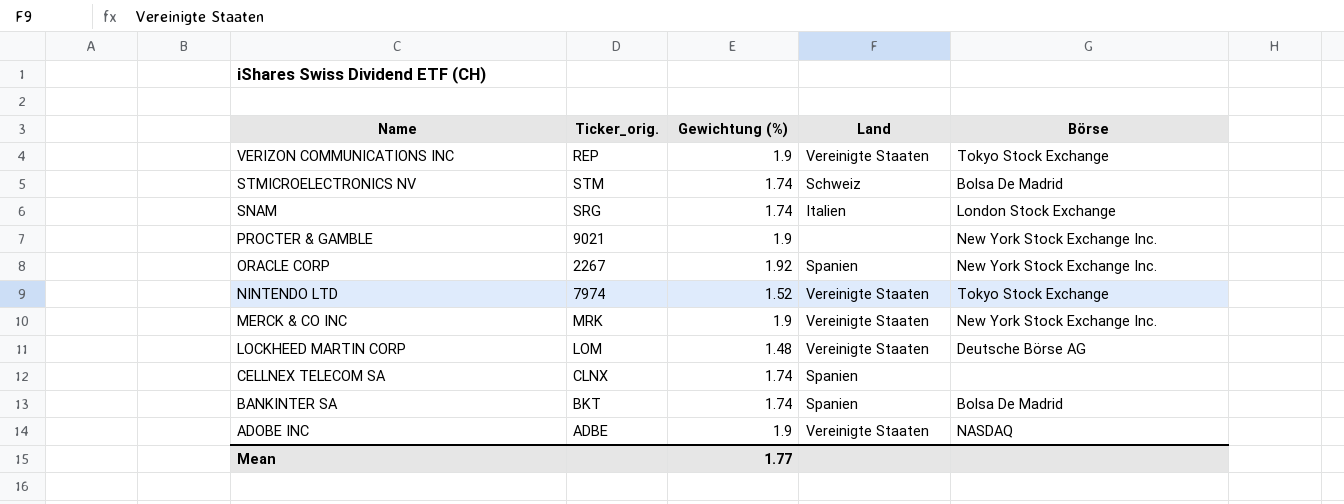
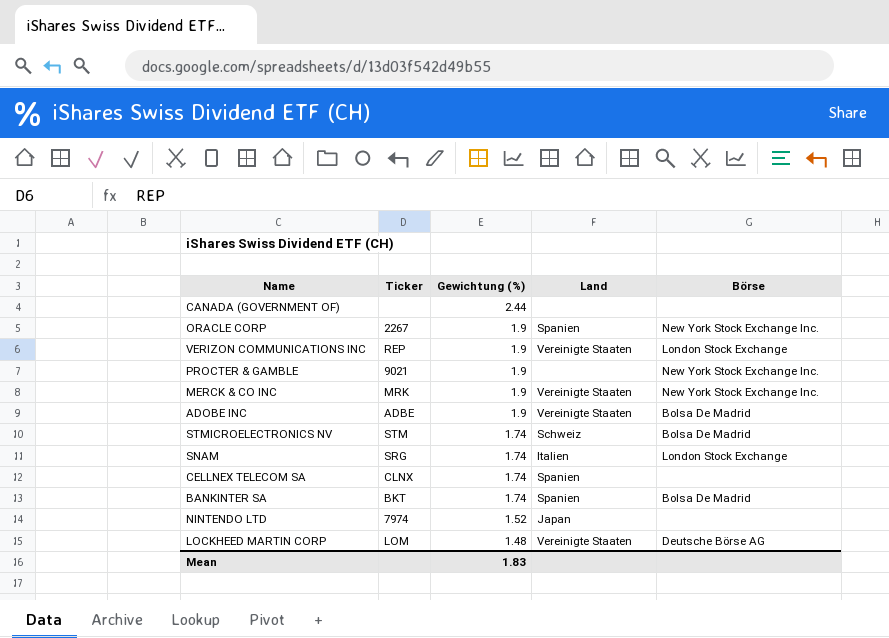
row order: Name descending -> Gewichtung (%) descending
column name: Ticker_orig. -> Ticker
row CANADA (GOVERNMENT OF): none -> none | 2.44 | none | none
ORACLE CORP | Gewichtung (%): 1.92 -> 1.9
VERIZON COMMUNICATIONS INC | Börse: Tokyo Stock Exchange -> London Stock Exchange
ADOBE INC | Börse: NASDAQ -> Bolsa De Madrid
NINTENDO LTD | Land: Vereinigte Staaten -> Japan
NINTENDO LTD | Börse: Tokyo Stock Exchange -> none
Mean | Gewichtung (%): 1.77 -> 1.83

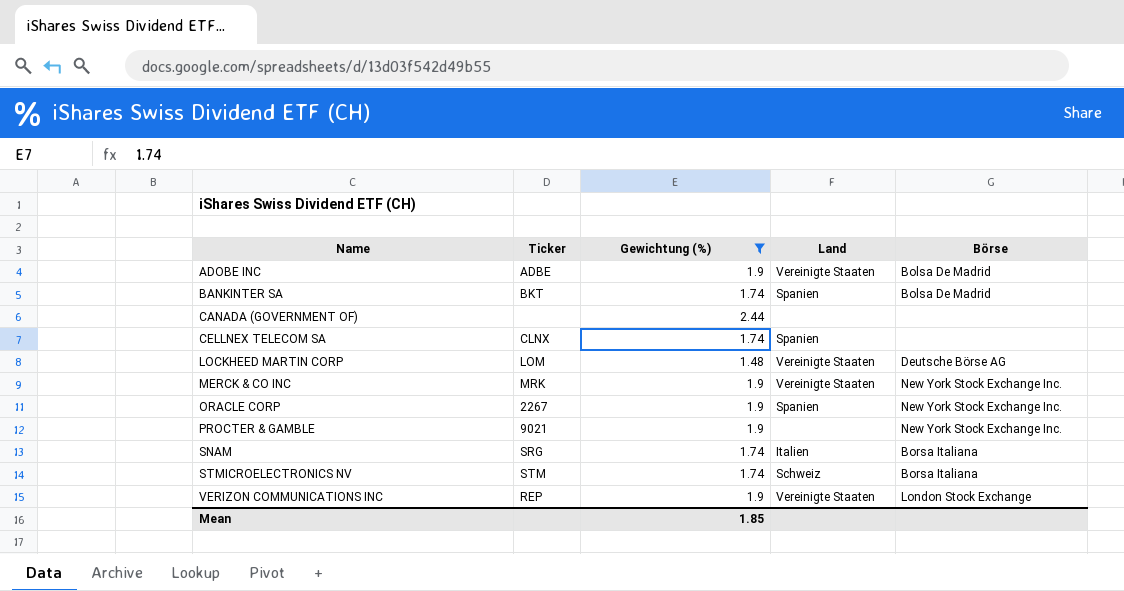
filter: none -> Gewichtung (%) != 1.52
row order: Gewichtung (%) descending -> Name ascending
SNAM | Börse: London Stock Exchange -> Borsa Italiana
STMICROELECTRONICS NV | Börse: Bolsa De Madrid -> Borsa Italiana
Mean | Gewichtung (%): 1.83 -> 1.85

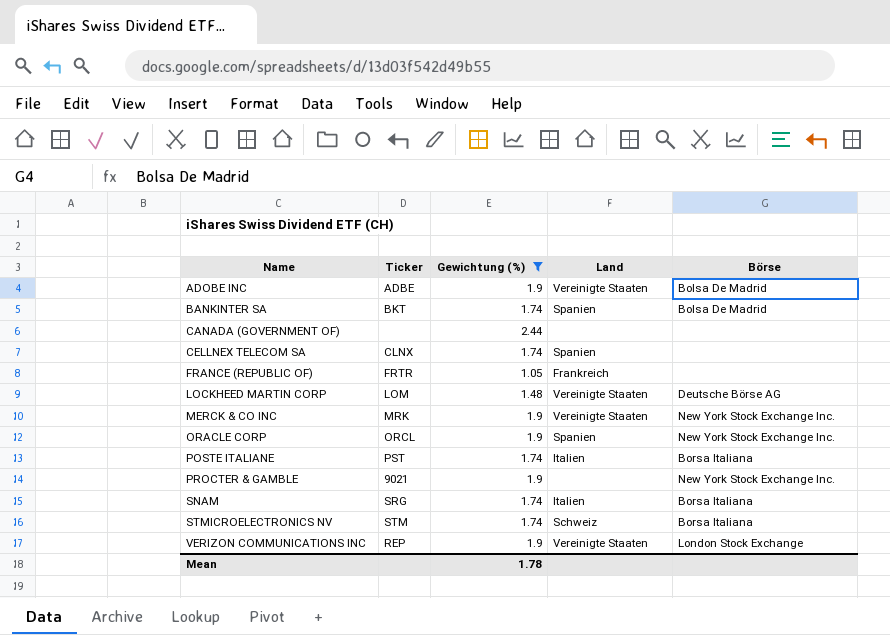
row FRANCE (REPUBLIC OF): none -> FRTR | 1.05 | Frankreich | none
ORACLE CORP | Ticker: 2267 -> ORCL
row POSTE ITALIANE: none -> PST | 1.74 | Italien | Borsa Italiana
Mean | Gewichtung (%): 1.85 -> 1.78

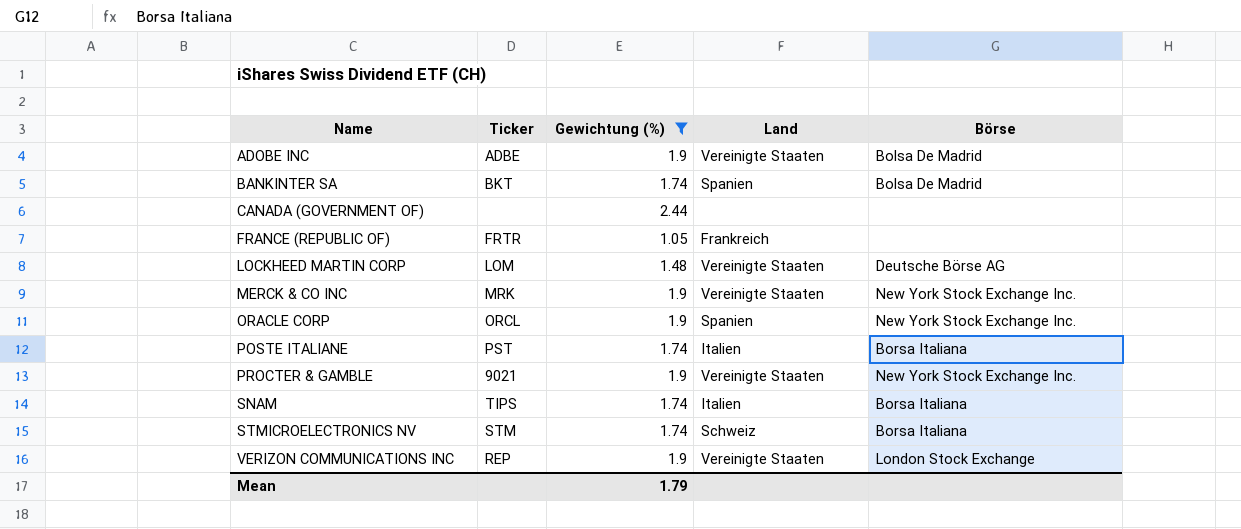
row CELLNEX TELECOM SA: CLNX | 1.74 | Spanien | none -> none
PROCTER & GAMBLE | Land: none -> Vereinigte Staaten
SNAM | Ticker: SRG -> TIPS
Mean | Gewichtung (%): 1.78 -> 1.79

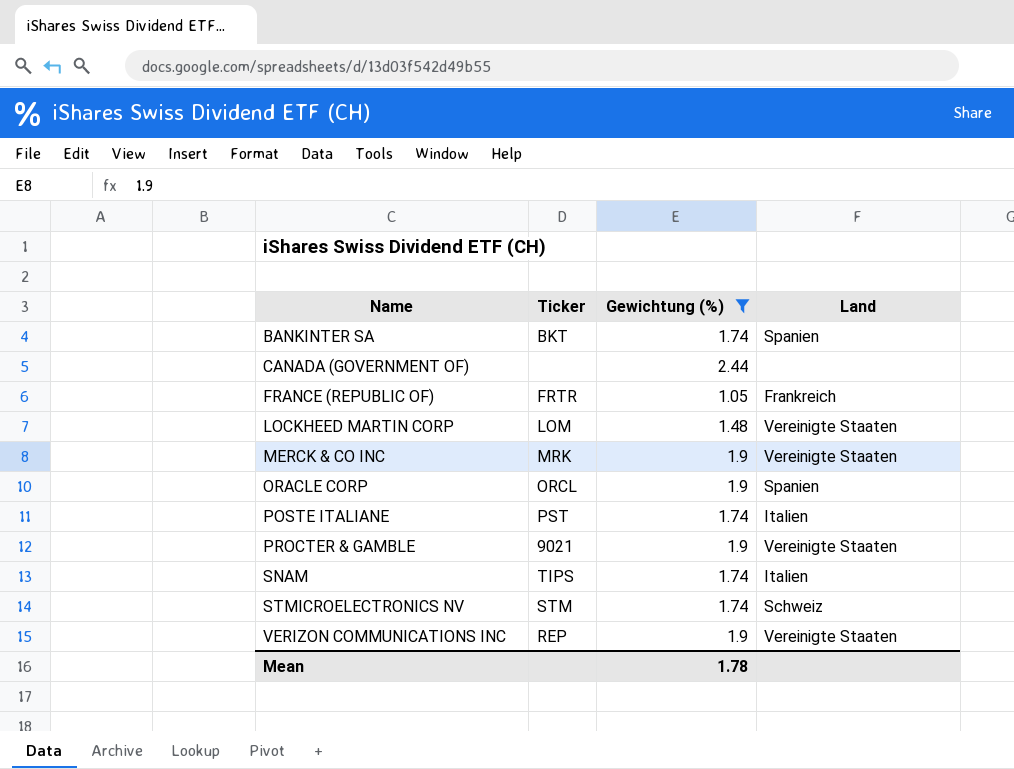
column Börse | position: 5 -> none
row ADOBE INC: ADBE | 1.9 | Vereinigte Staaten | Bolsa De Madrid -> none
Mean | Gewichtung (%): 1.79 -> 1.78

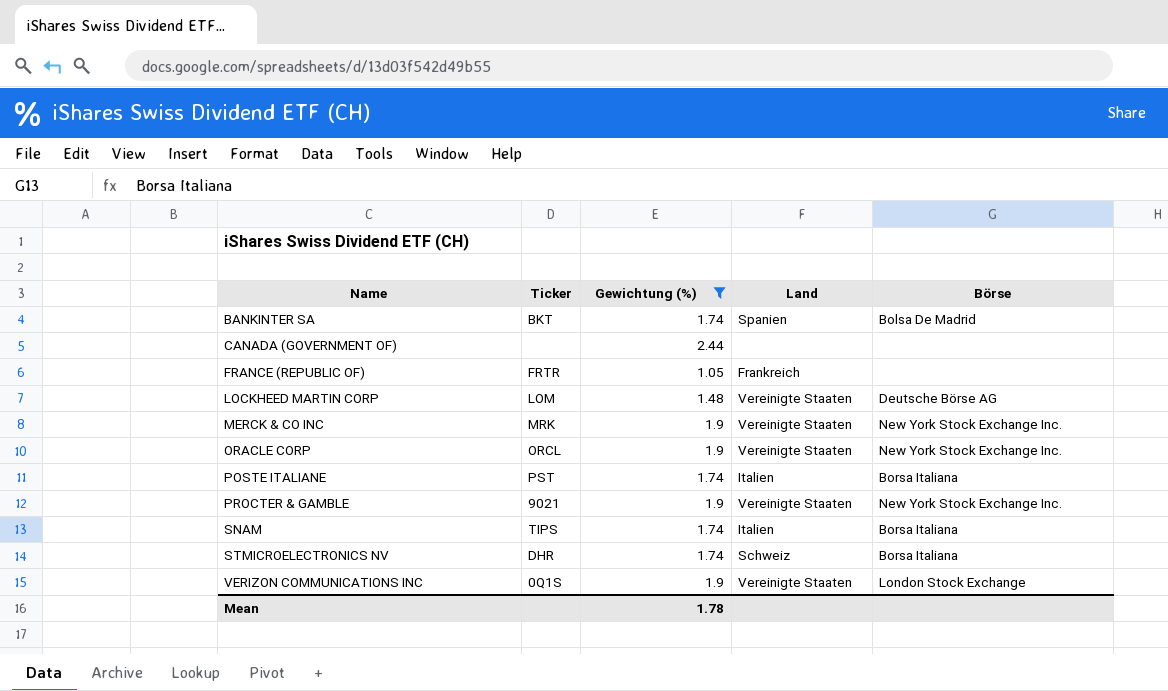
column Börse | position: none -> 5
ORACLE CORP | Land: Spanien -> Vereinigte Staaten
STMICROELECTRONICS NV | Ticker: STM -> DHR
VERIZON COMMUNICATIONS INC | Ticker: REP -> 0Q1S

